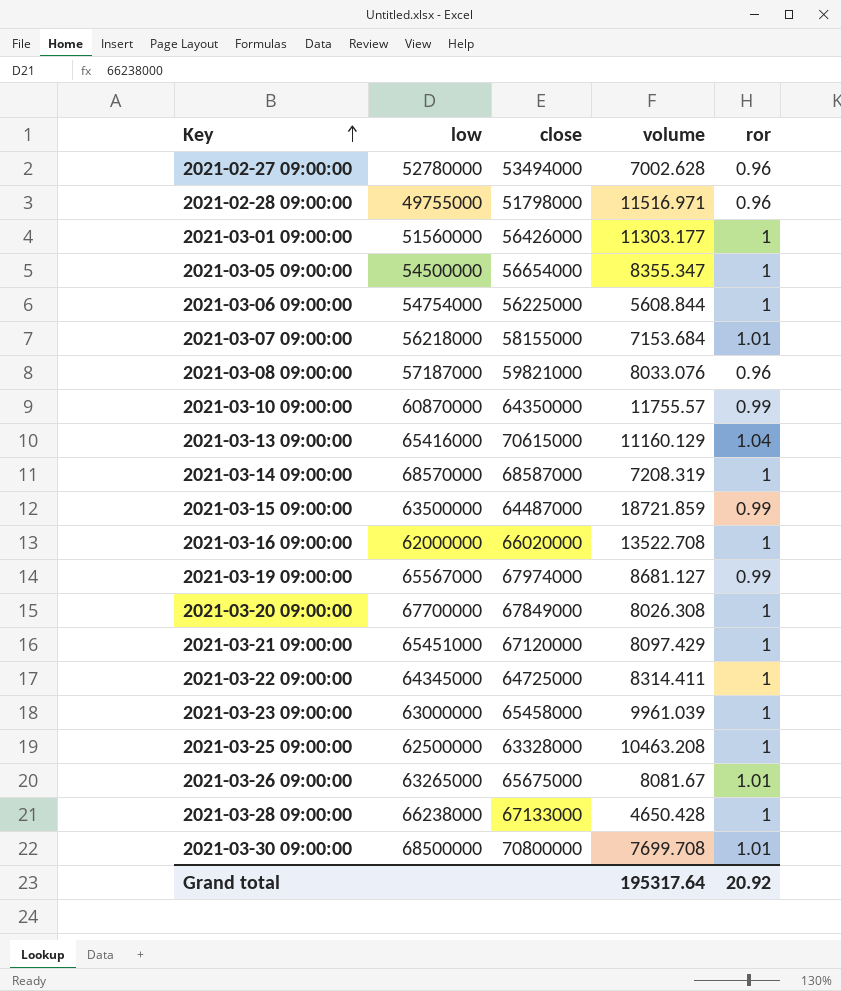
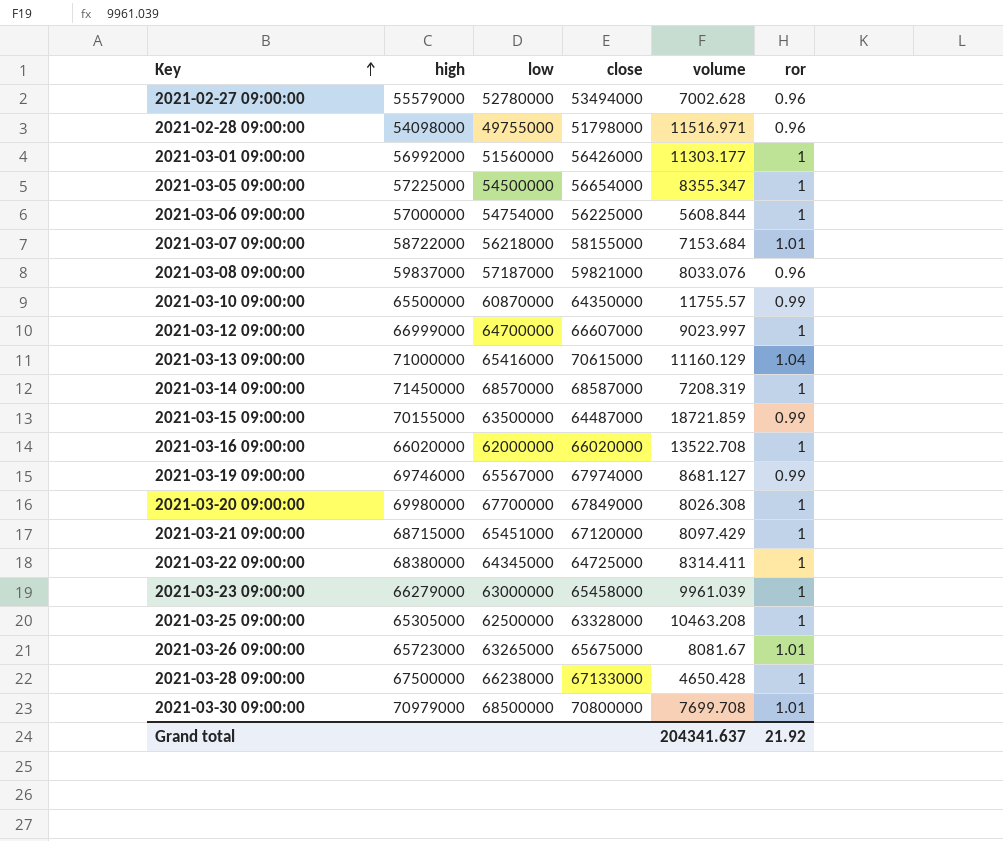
column high | position: none -> 2
row 2021-03-12 09:00:00: none -> 66999000 | 64700000 | 66607000 | 9023.997 | 1
Grand total | volume: 195317.64 -> 204341.637
Grand total | ror: 20.92 -> 21.92

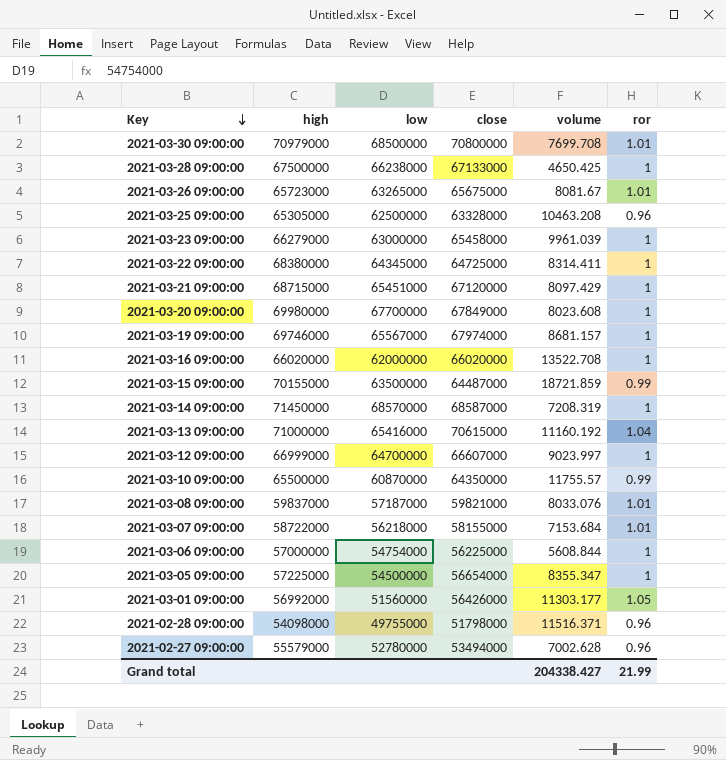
row order: Key ascending -> Key descending
2021-03-28 09:00:00 | volume: 4650.428 -> 4650.425
2021-03-25 09:00:00 | ror: 1 -> 0.96
2021-03-20 09:00:00 | volume: 8026.308 -> 8023.608
2021-03-19 09:00:00 | volume: 8681.127 -> 8681.157
2021-03-19 09:00:00 | ror: 0.99 -> 1
2021-03-13 09:00:00 | volume: 11160.129 -> 11160.192
2021-03-08 09:00:00 | ror: 0.96 -> 1.01
2021-03-01 09:00:00 | ror: 1 -> 1.05
2021-02-28 09:00:00 | volume: 11516.971 -> 11516.371
Grand total | volume: 204341.637 -> 204338.427
Grand total | ror: 21.92 -> 21.99

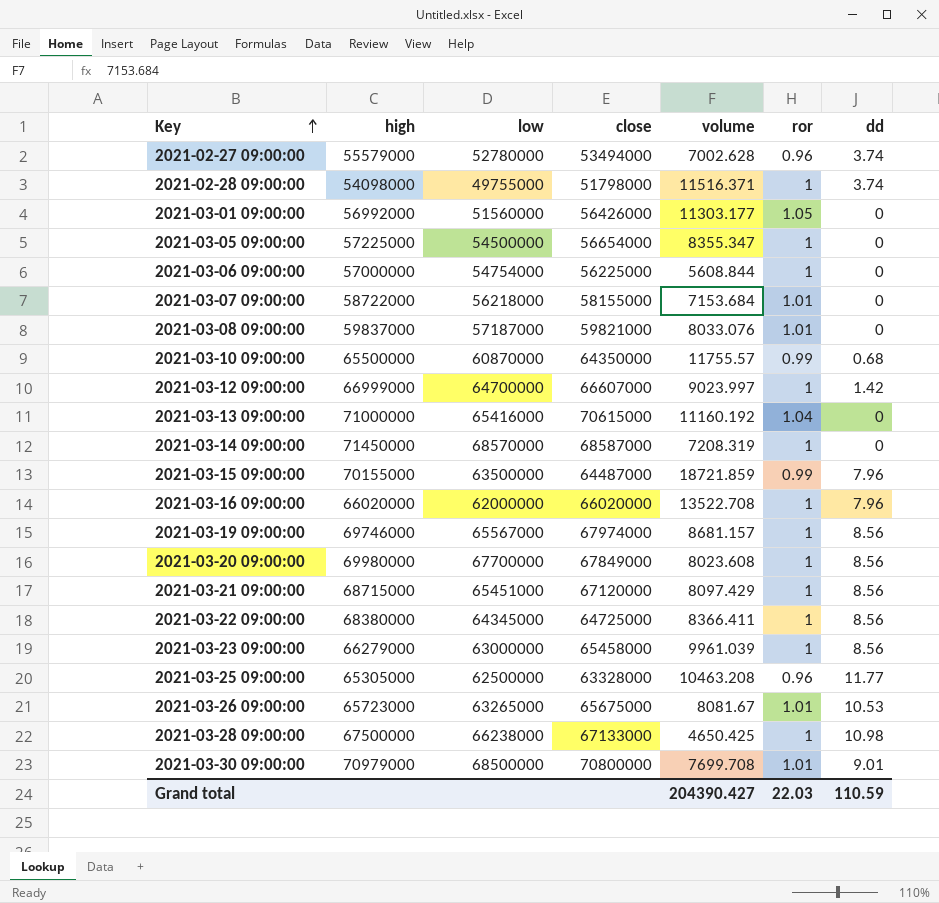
row order: Key descending -> Key ascending
column dd | position: none -> 7
2021-02-28 09:00:00 | ror: 0.96 -> 1
2021-03-22 09:00:00 | volume: 8314.411 -> 8366.411
Grand total | volume: 204338.427 -> 204390.427
Grand total | ror: 21.99 -> 22.03

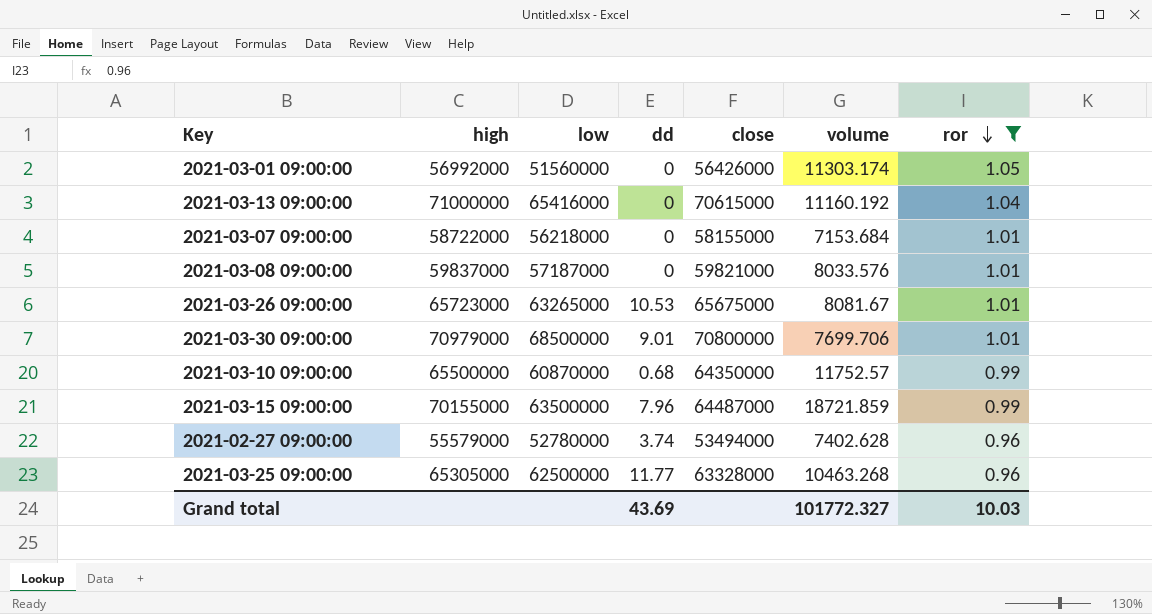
filter: none -> ror != 1
row order: Key ascending -> ror descending
column dd | position: 7 -> 4
2021-03-01 09:00:00 | volume: 11303.177 -> 11303.174
2021-03-08 09:00:00 | volume: 8033.076 -> 8033.576
2021-03-30 09:00:00 | volume: 7699.708 -> 7699.706
2021-03-10 09:00:00 | volume: 11755.57 -> 11752.57
2021-02-27 09:00:00 | volume: 7002.628 -> 7402.628
2021-03-25 09:00:00 | volume: 10463.208 -> 10463.268
Grand total | dd: 110.59 -> 43.69
Grand total | volume: 204390.427 -> 101772.327
Grand total | ror: 22.03 -> 10.03

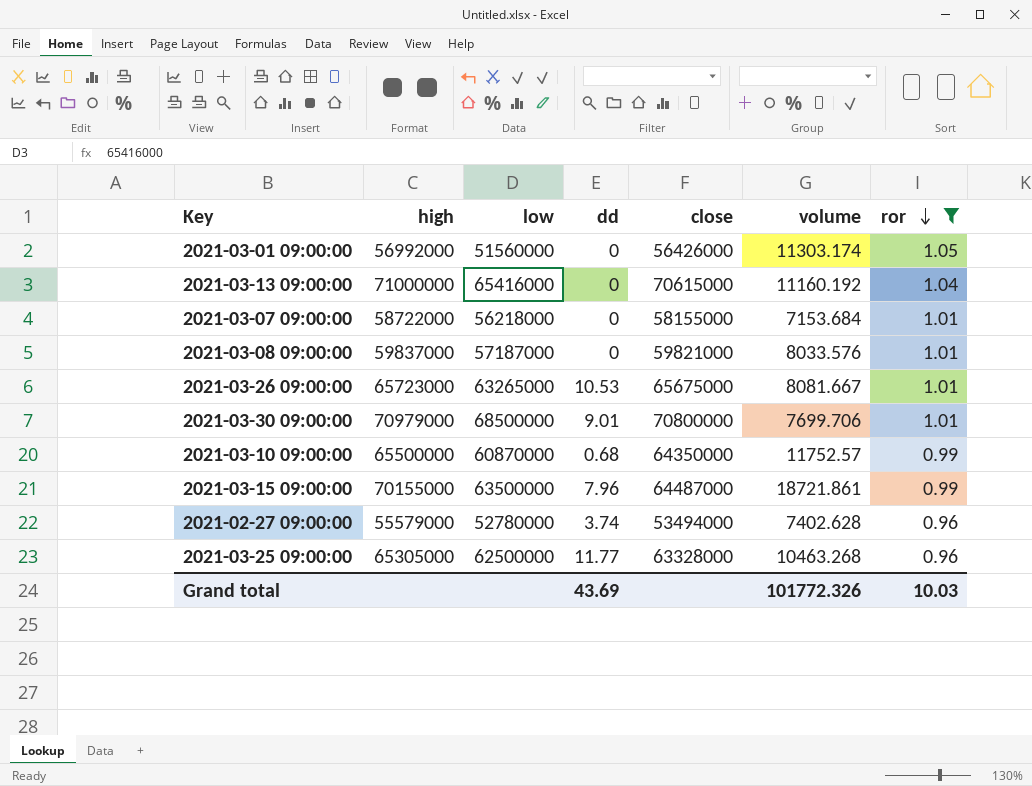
2021-03-26 09:00:00 | volume: 8081.67 -> 8081.667
2021-03-15 09:00:00 | volume: 18721.859 -> 18721.861
Grand total | volume: 101772.327 -> 101772.326

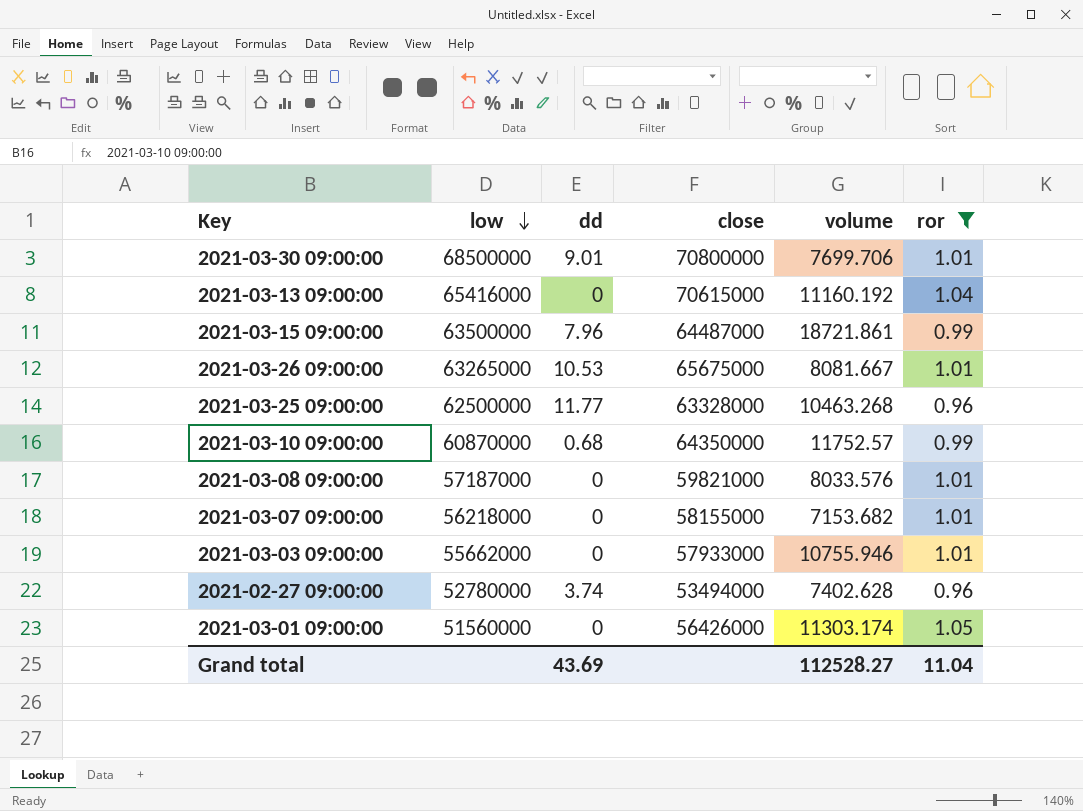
row order: ror descending -> low descending
column high | position: 2 -> none
2021-03-07 09:00:00 | volume: 7153.684 -> 7153.682
row 2021-03-03 09:00:00: none -> 55662000 | 0 | 57933000 | 10755.946 | 1.01
Grand total | volume: 101772.326 -> 112528.27
Grand total | ror: 10.03 -> 11.04

